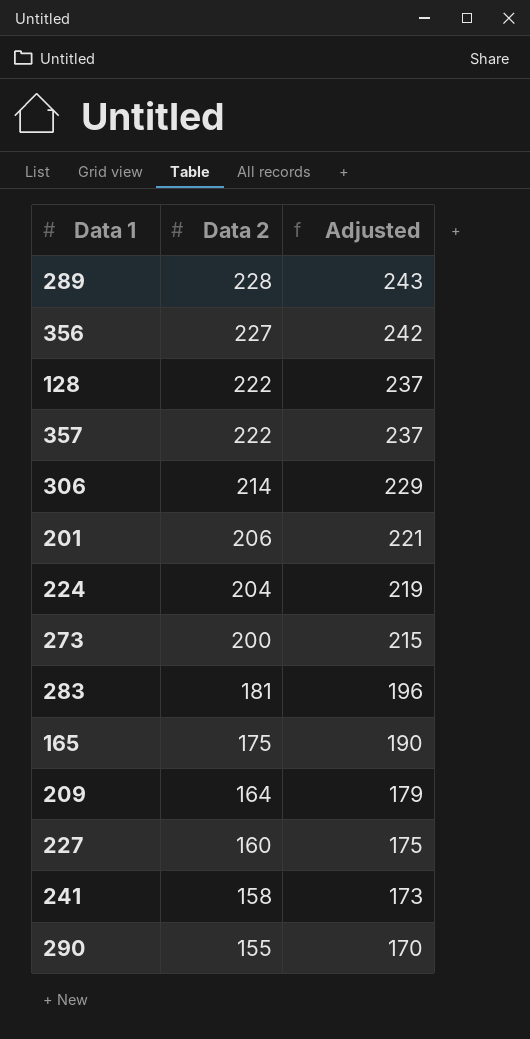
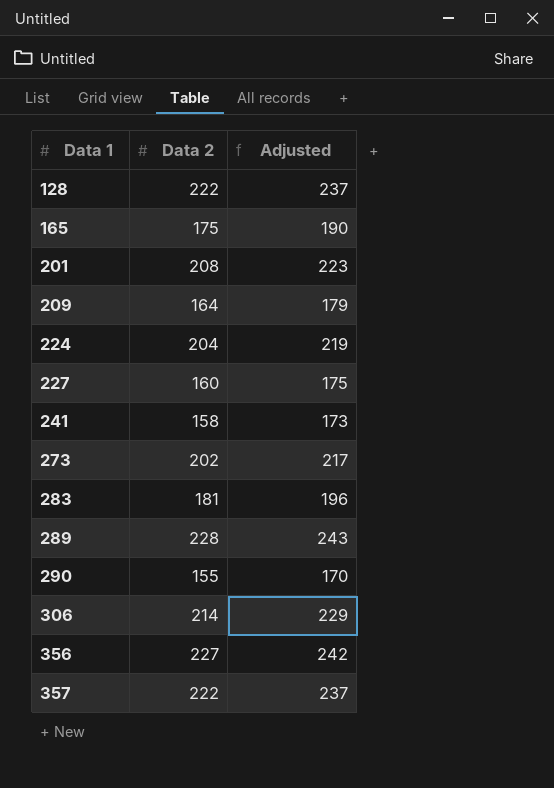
row order: Data 2 descending -> Data 1 ascending
201 | Data 2: 206 -> 208
201 | Adjusted: 221 -> 223
273 | Data 2: 200 -> 202
273 | Adjusted: 215 -> 217

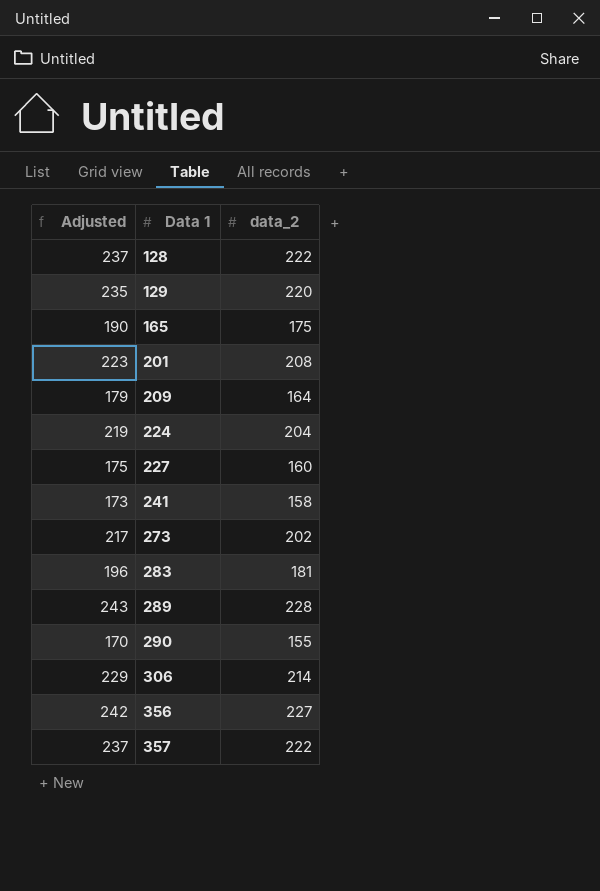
column Adjusted | position: 3 -> 1
column name: Data 2 -> data_2
row 129: none -> 235 | 220

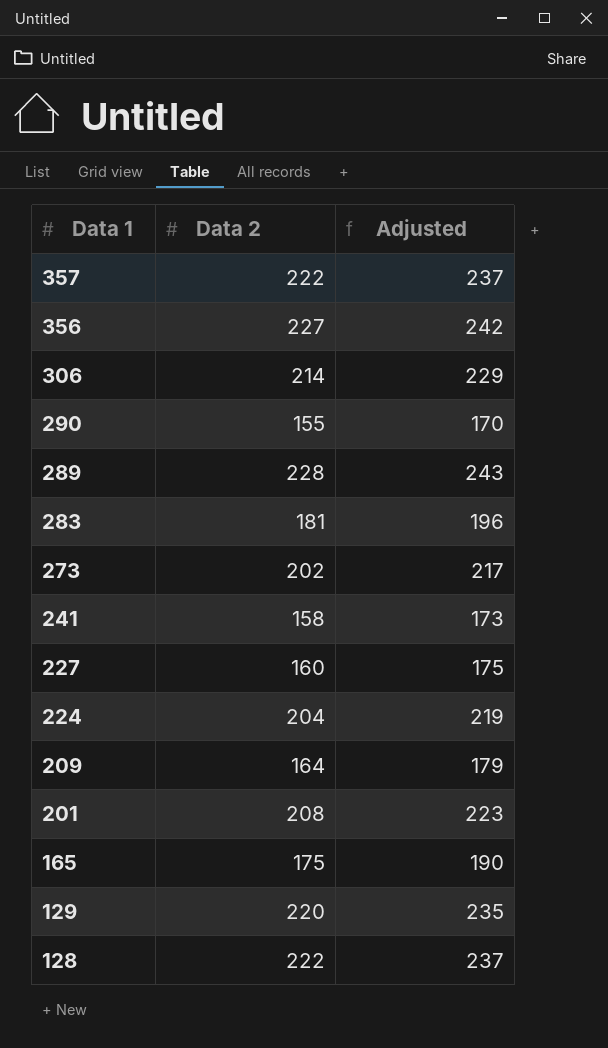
row order: Data 1 ascending -> Data 1 descending
column name: data_2 -> Data 2
column Adjusted | position: 1 -> 3

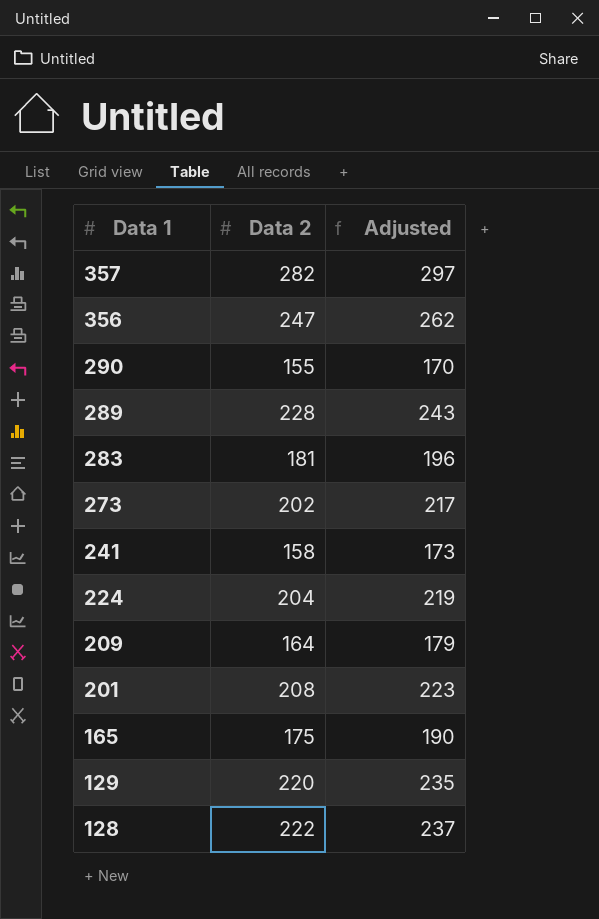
row 306: 214 | 229 -> none
row 227: 160 | 175 -> none
357 | Data 2: 222 -> 282
357 | Adjusted: 237 -> 297
356 | Data 2: 227 -> 247
356 | Adjusted: 242 -> 262

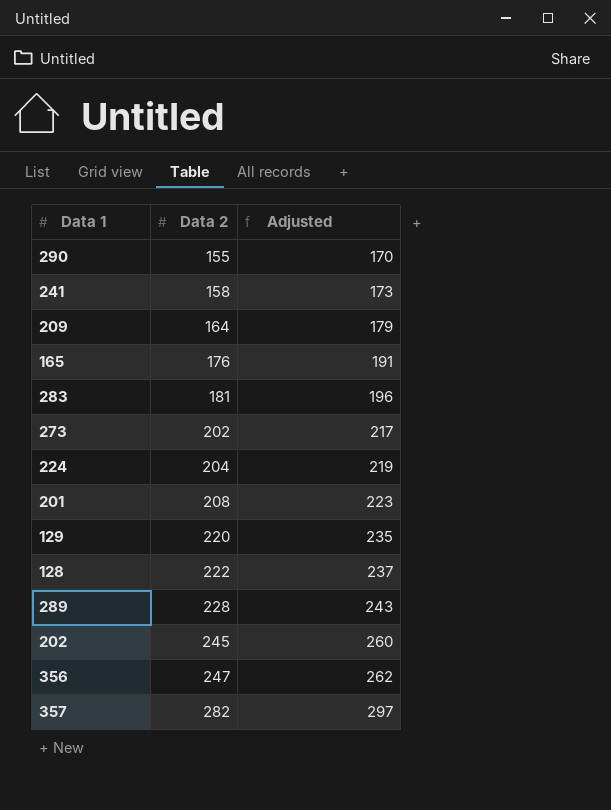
row order: Data 1 descending -> Data 2 ascending
165 | Data 2: 175 -> 176
165 | Adjusted: 190 -> 191
row 202: none -> 245 | 260

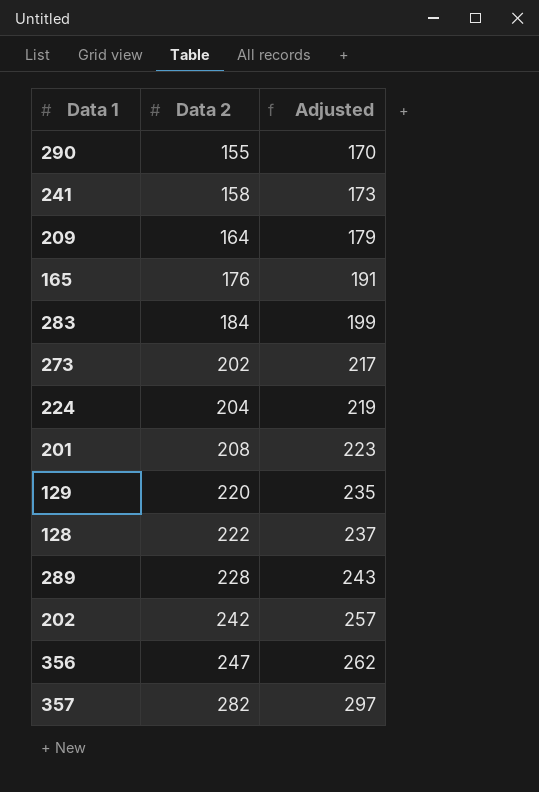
283 | Data 2: 181 -> 184
283 | Adjusted: 196 -> 199
202 | Data 2: 245 -> 242
202 | Adjusted: 260 -> 257

